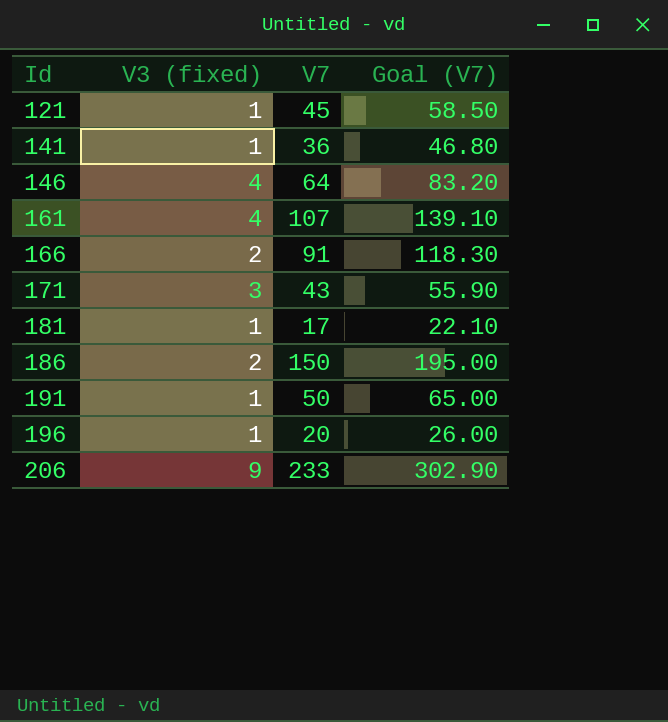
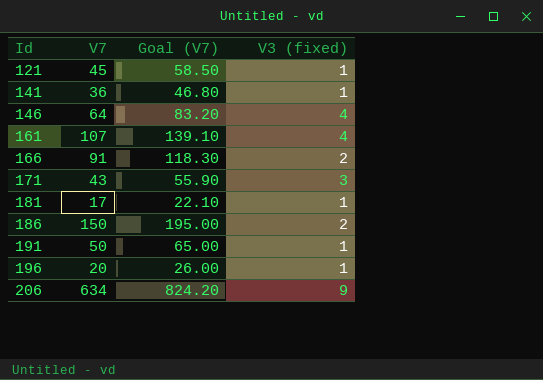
column V3 (fixed) | position: 2 -> 4
206 | V7: 233 -> 634
206 | Goal (V7): 302.90 -> 824.20

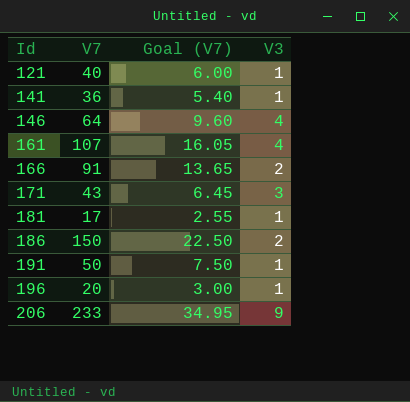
column Goal (V7) | formula: [V7] * 1.3 -> [V7] * 0.15
column name: V3 (fixed) -> V3
121 | V7: 45 -> 40
206 | V7: 634 -> 233

